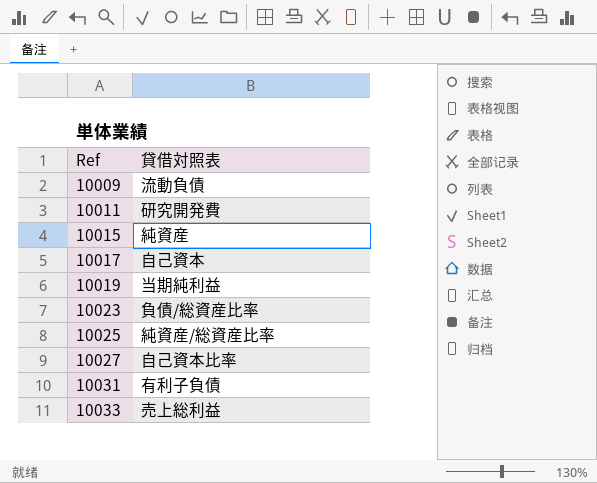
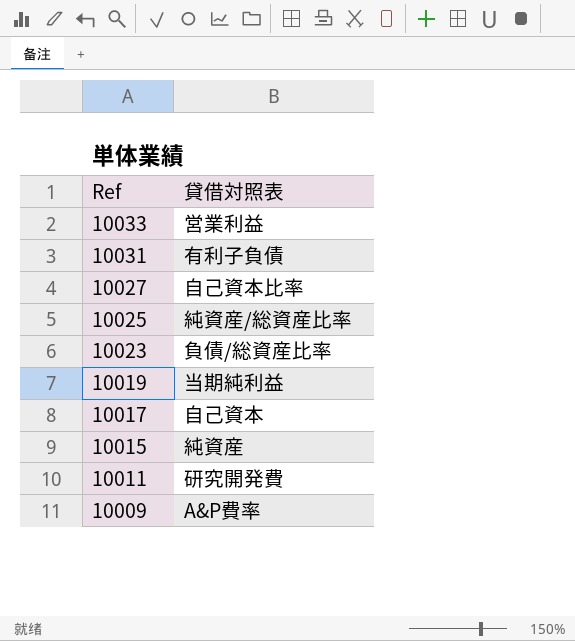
row order: Ref ascending -> Ref descending
10033 | 貸借対照表: 売上総利益 -> 営業利益
10009 | 貸借対照表: 流動負債 -> A&P費率

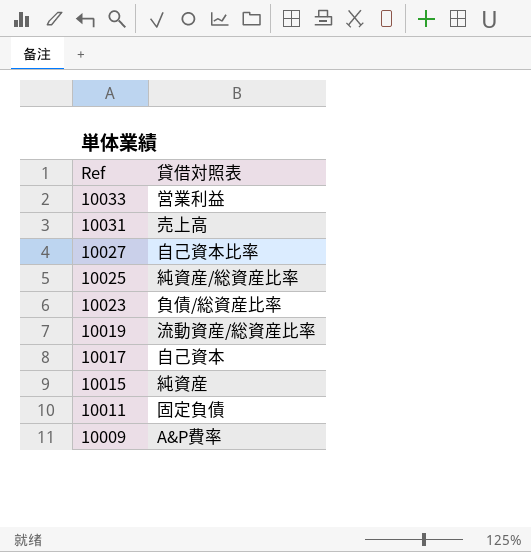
10031 | 貸借対照表: 有利子負債 -> 売上高
10019 | 貸借対照表: 当期純利益 -> 流動資産/総資産比率
10011 | 貸借対照表: 研究開発費 -> 固定負債

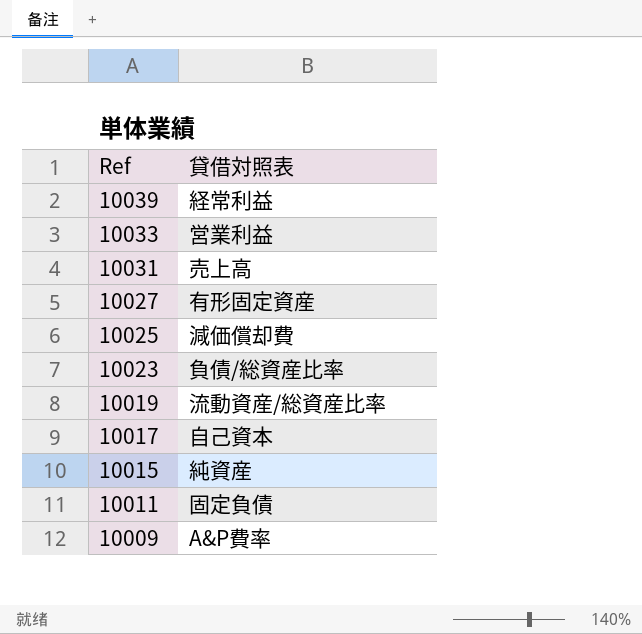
row 10039: none -> 経常利益
10027 | 貸借対照表: 自己資本比率 -> 有形固定資産
10025 | 貸借対照表: 純資産/総資産比率 -> 減価償却費

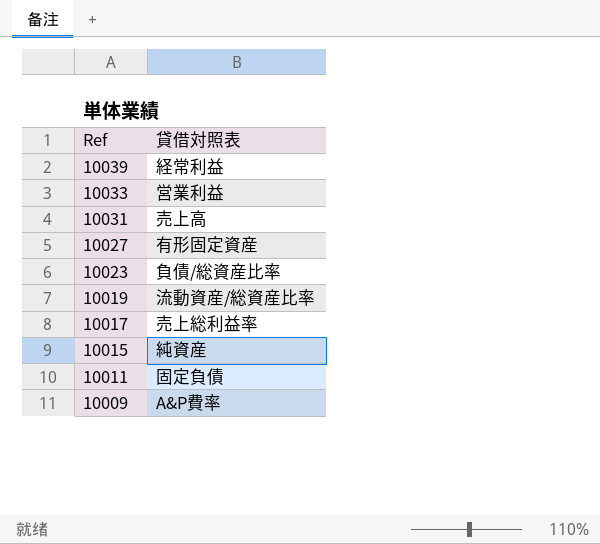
row 10025: 減価償却費 -> none
10017 | 貸借対照表: 自己資本 -> 売上総利益率

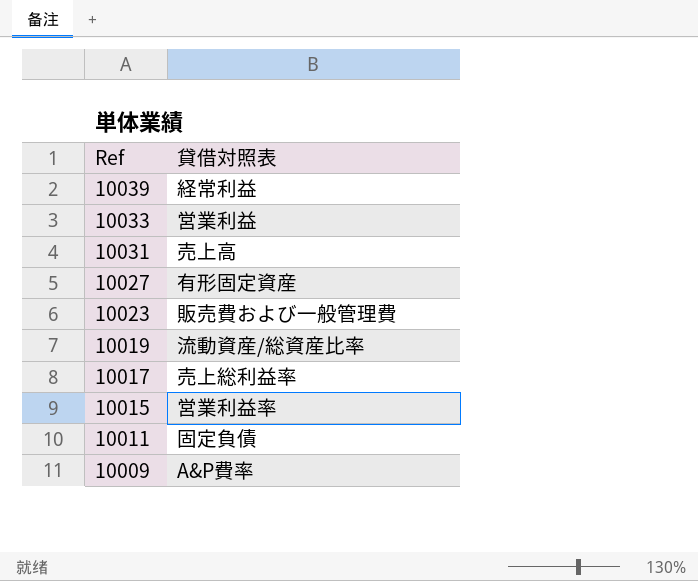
10023 | 貸借対照表: 負債/総資産比率 -> 販売費および一般管理費
10015 | 貸借対照表: 純資産 -> 営業利益率

